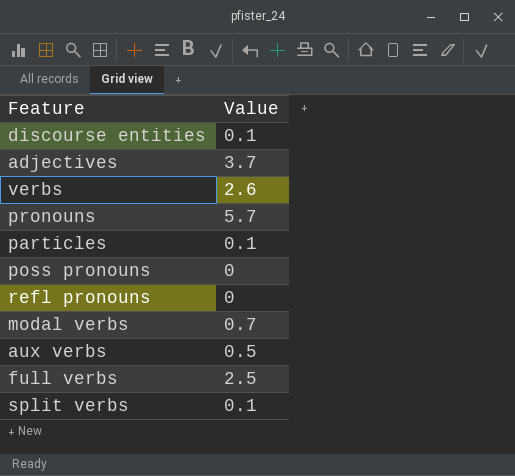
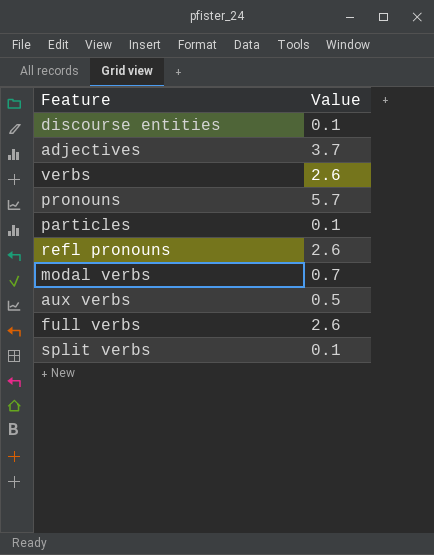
row poss pronouns: 0 -> none
refl pronouns | Value: 0 -> 2.6
full verbs | Value: 2.5 -> 2.6

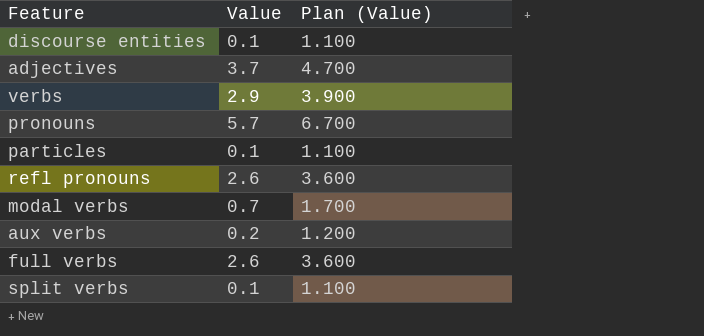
column Plan (Value) | formula: none -> [Value] + 1
verbs | Value: 2.6 -> 2.9
aux verbs | Value: 0.5 -> 0.2

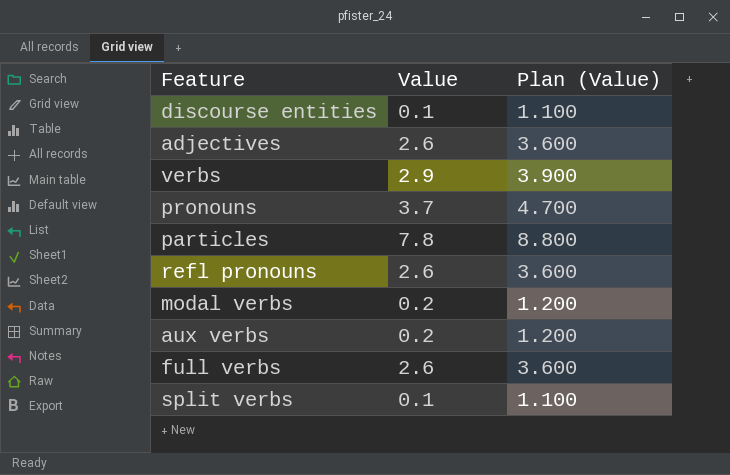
adjectives | Value: 3.7 -> 2.6
adjectives | Plan (Value): 4.700 -> 3.600
pronouns | Value: 5.7 -> 3.7
pronouns | Plan (Value): 6.700 -> 4.700
particles | Value: 0.1 -> 7.8
particles | Plan (Value): 1.100 -> 8.800
modal verbs | Value: 0.7 -> 0.2
modal verbs | Plan (Value): 1.700 -> 1.200

